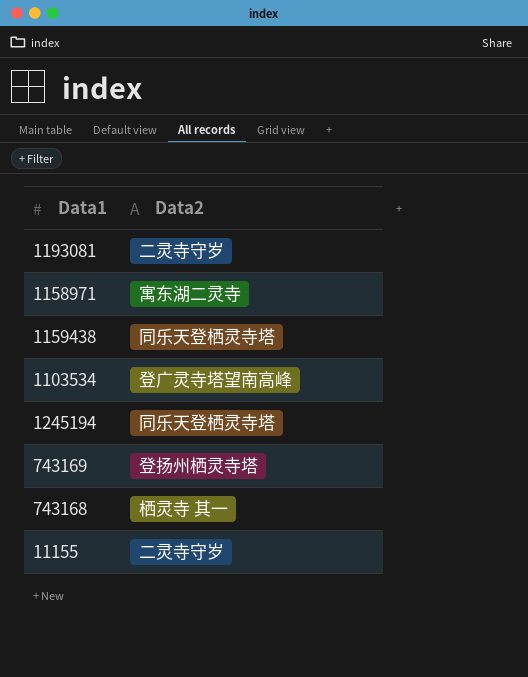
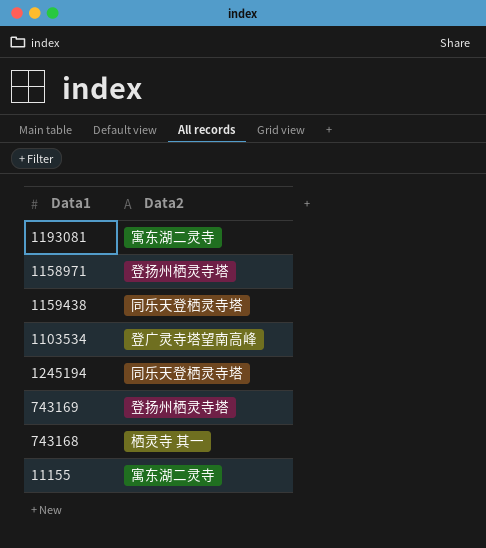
1193081 | Data2: 二灵寺守岁 -> 寓东湖二灵寺
1158971 | Data2: 寓东湖二灵寺 -> 登扬州栖灵寺塔
11155 | Data2: 二灵寺守岁 -> 寓东湖二灵寺

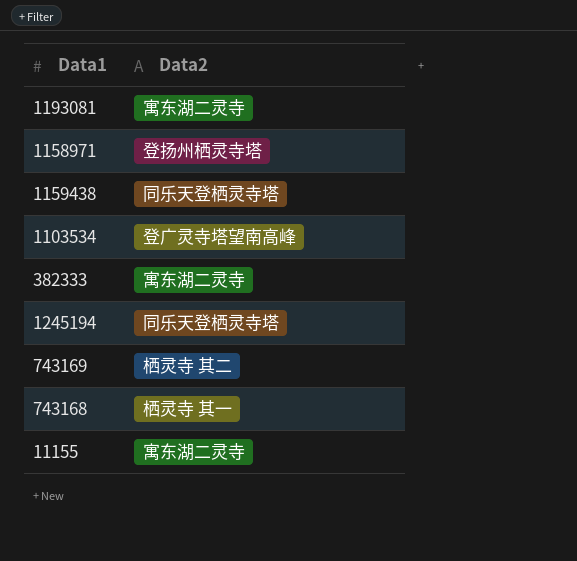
row 382333: none -> 寓东湖二灵寺
743169 | Data2: 登扬州栖灵寺塔 -> 栖灵寺 其二

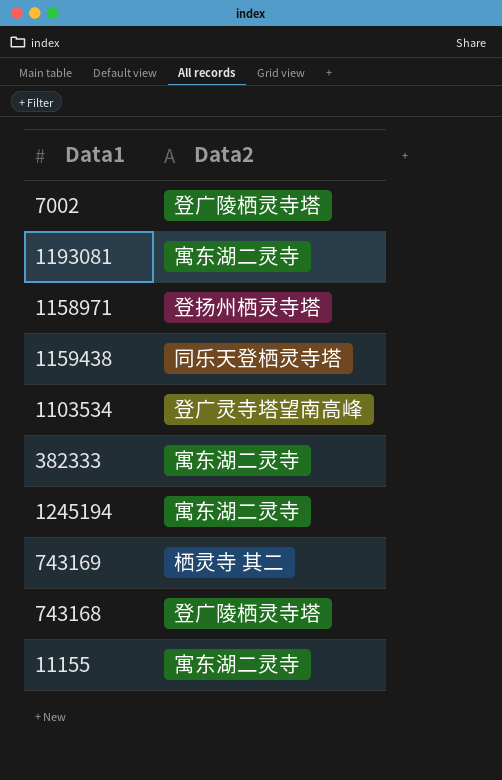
row 7002: none -> 登广陵栖灵寺塔
1245194 | Data2: 同乐天登栖灵寺塔 -> 寓东湖二灵寺
743168 | Data2: 栖灵寺 其一 -> 登广陵栖灵寺塔

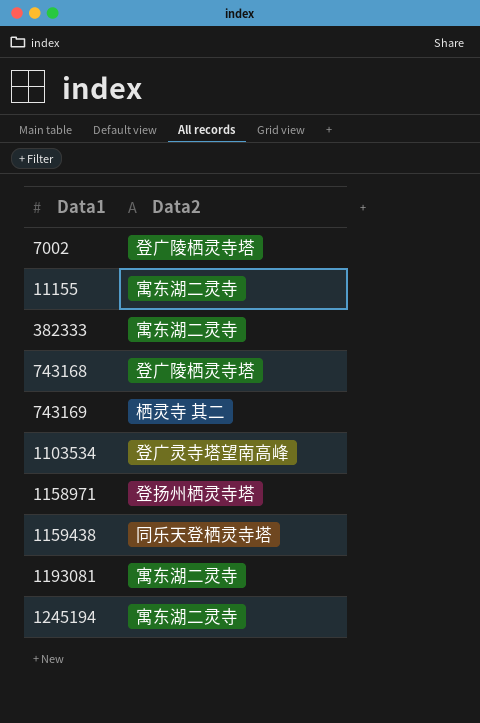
row order: none -> Data1 ascending

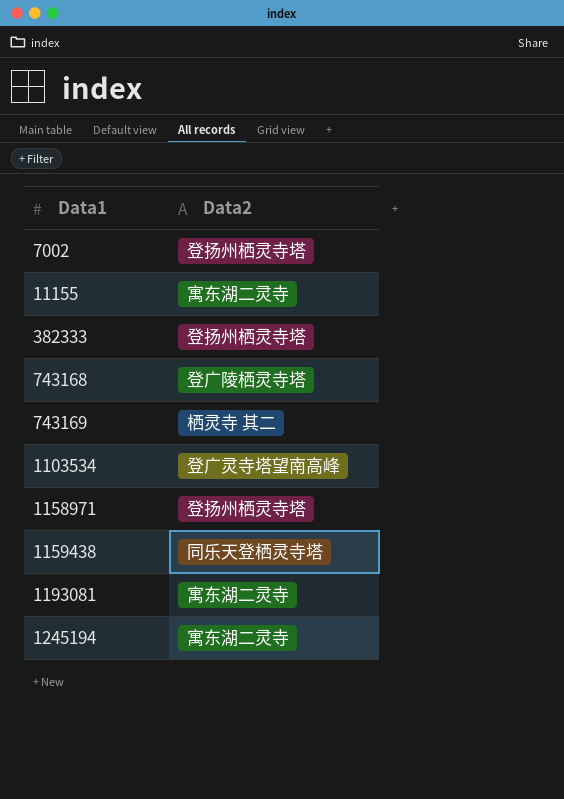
7002 | Data2: 登广陵栖灵寺塔 -> 登扬州栖灵寺塔
382333 | Data2: 寓东湖二灵寺 -> 登扬州栖灵寺塔

